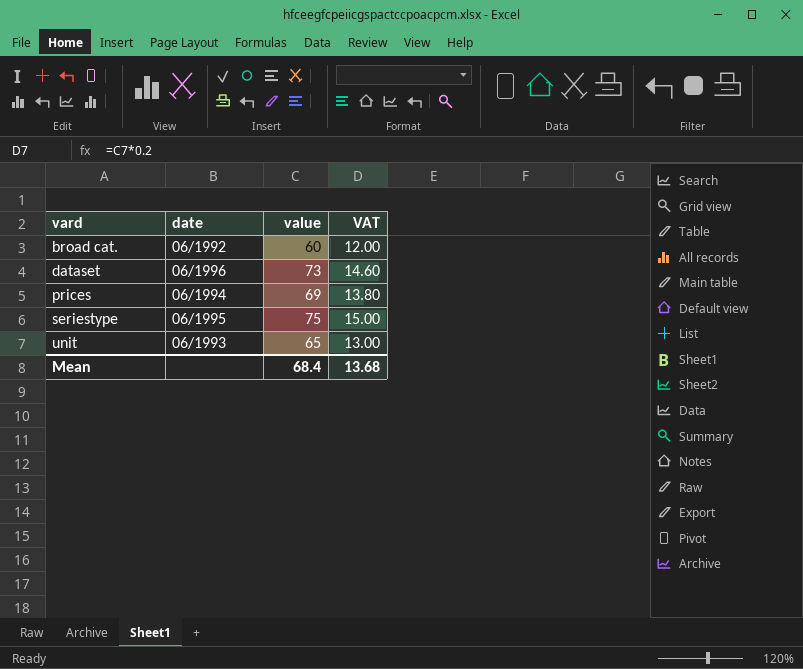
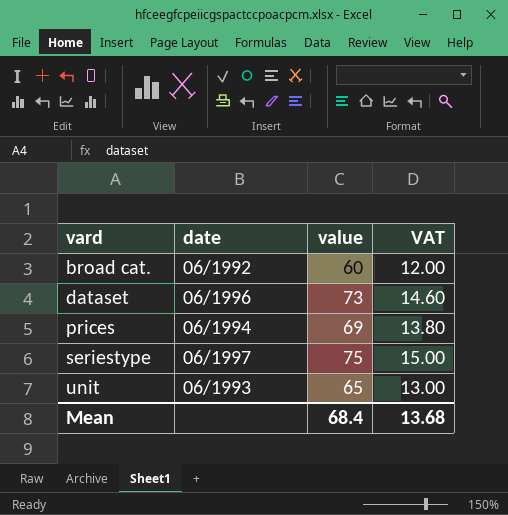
seriestype | date: 06/1995 -> 06/1997

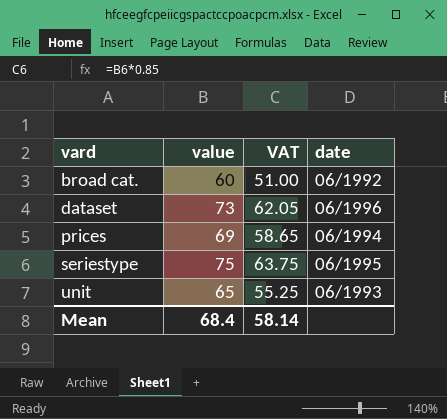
column VAT | formula: [value] * 0.2 -> [value] * 0.85
column date | position: 2 -> 4
seriestype | date: 06/1997 -> 06/1995
Mean | VAT: 13.68 -> 58.14

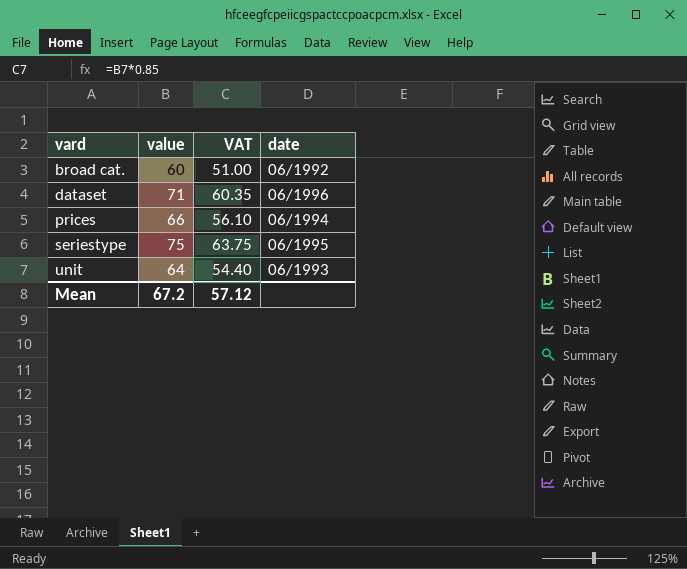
dataset | value: 73 -> 71
dataset | VAT: 62.05 -> 60.35
prices | value: 69 -> 66
prices | VAT: 58.65 -> 56.10
unit | value: 65 -> 64
unit | VAT: 55.25 -> 54.40
Mean | value: 68.4 -> 67.2
Mean | VAT: 58.14 -> 57.12

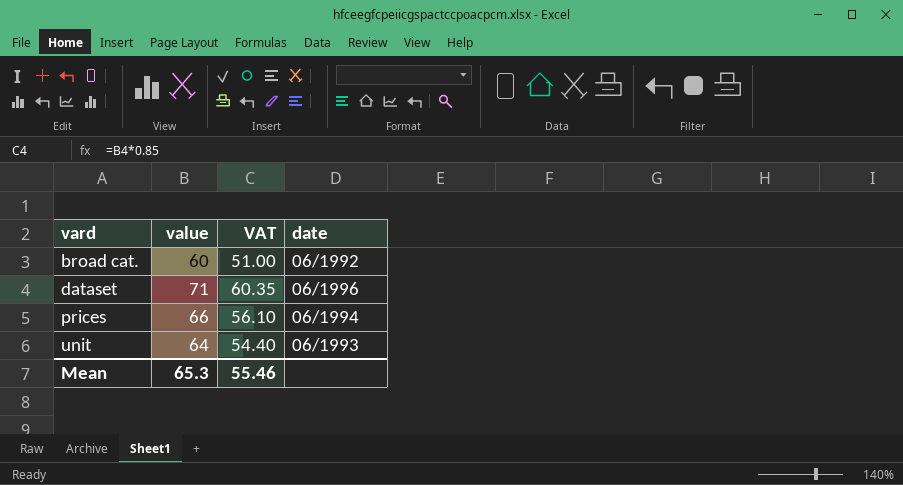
row seriestype: 75 | 63.75 | 06/1995 -> none
Mean | value: 67.2 -> 65.3
Mean | VAT: 57.12 -> 55.46

